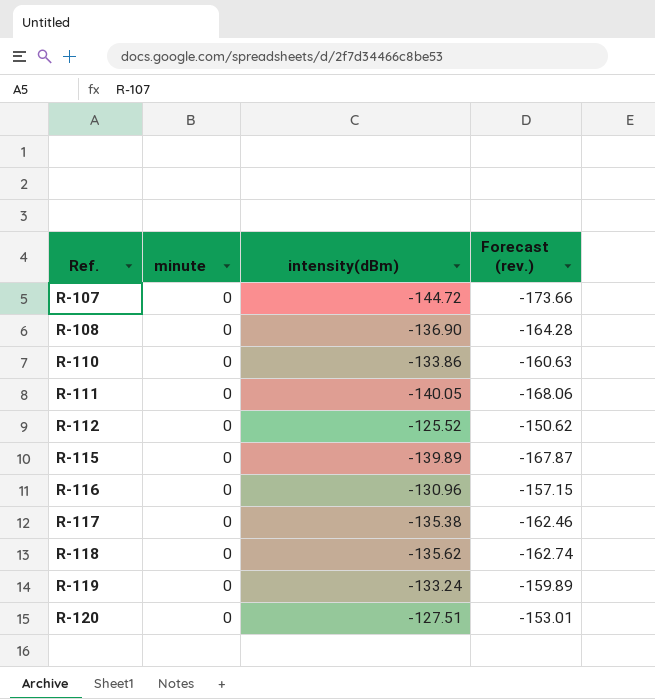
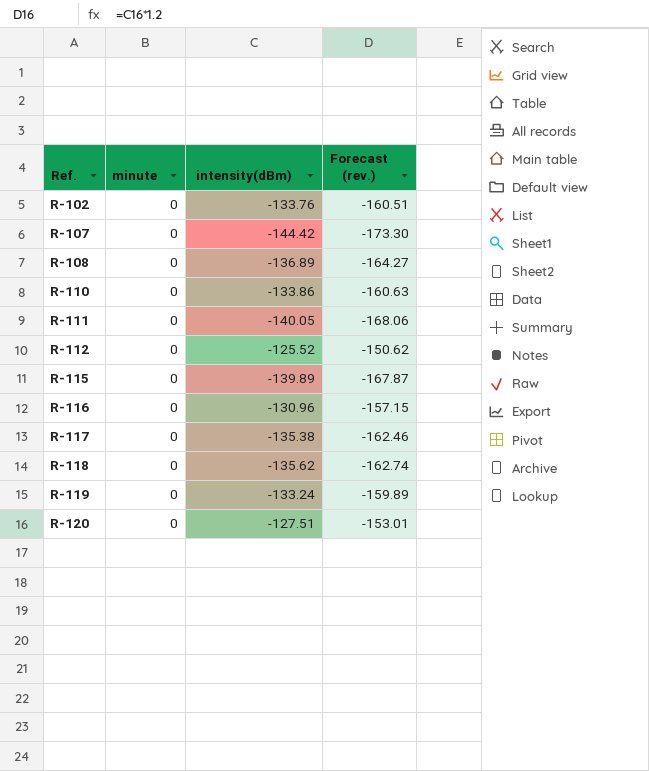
row R-102: none -> 0 | -133.76 | -160.51
R-107 | intensity(dBm): -144.72 -> -144.42
R-107 | Forecast (rev.): -173.66 -> -173.30
R-108 | intensity(dBm): -136.90 -> -136.89
R-108 | Forecast (rev.): -164.28 -> -164.27

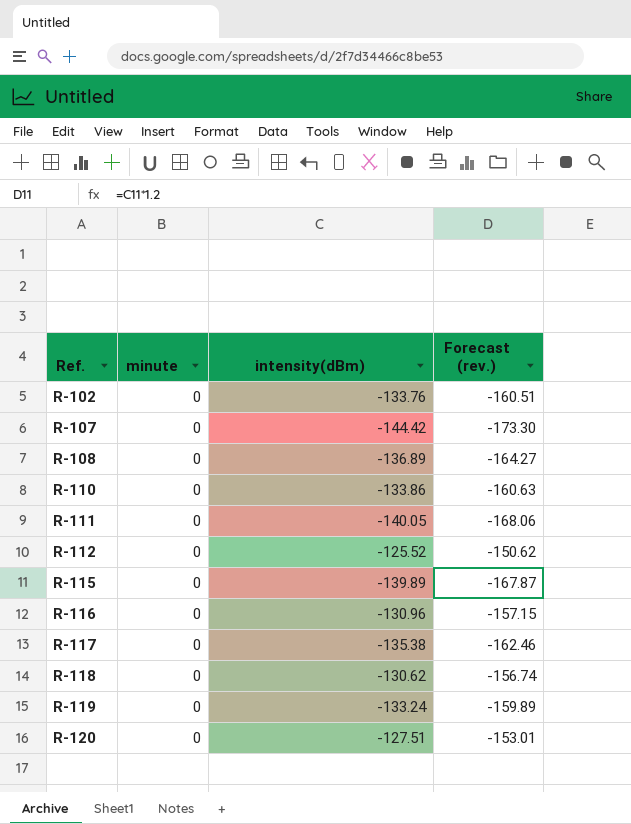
R-118 | intensity(dBm): -135.62 -> -130.62
R-118 | Forecast (rev.): -162.74 -> -156.74

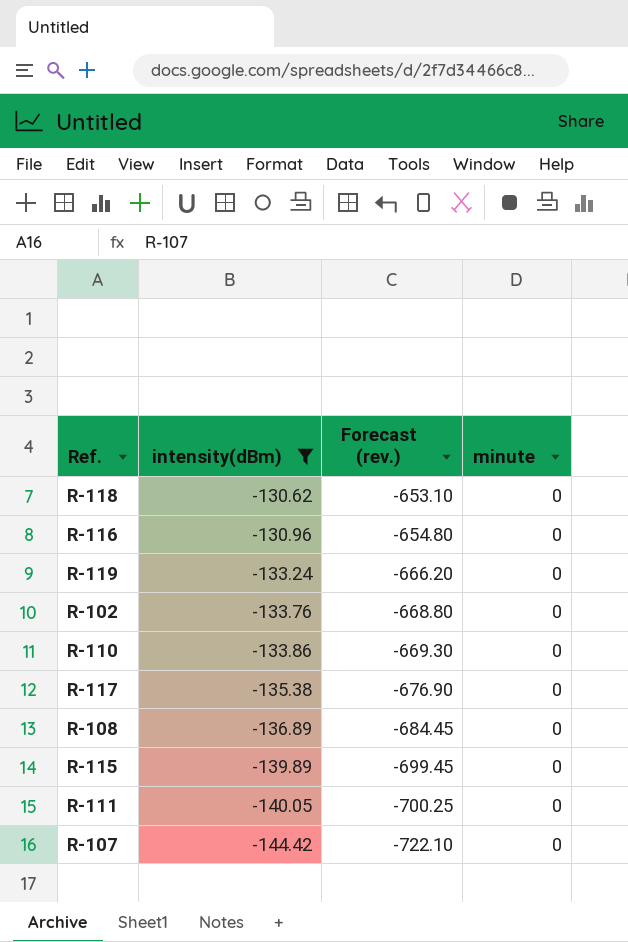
filter: none -> intensity(dBm) <= -130.62
row order: Ref. ascending -> intensity(dBm) descending
column Forecast (rev.) | formula: [intensity(dBm)] * 1.2 -> [intensity(dBm)] * 5
column minute | position: 2 -> 4

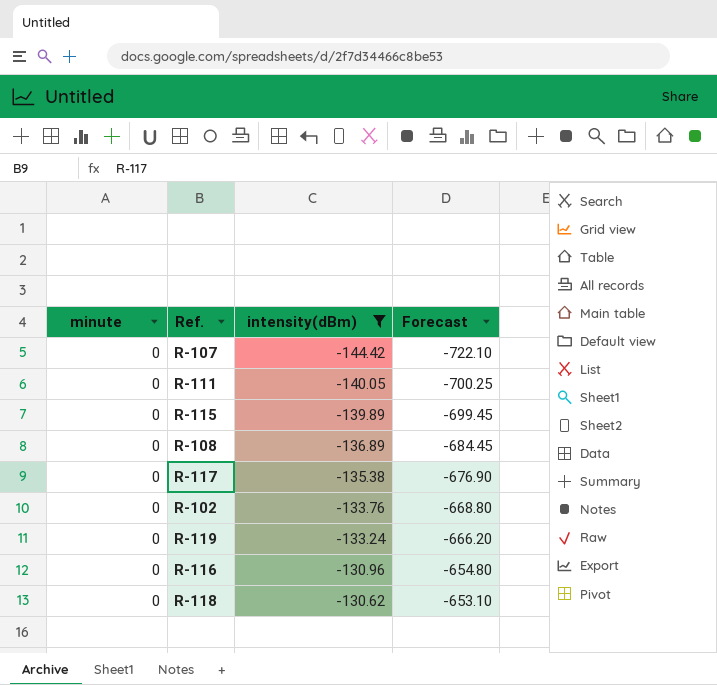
row order: intensity(dBm) descending -> intensity(dBm) ascending
column minute | position: 4 -> 1
column name: Forecast (rev.) -> Forecast
row R-110: -133.86 | -669.30 | 0 -> none

